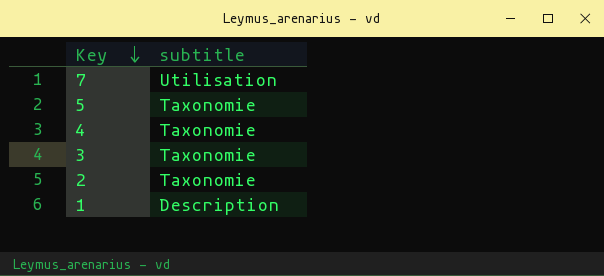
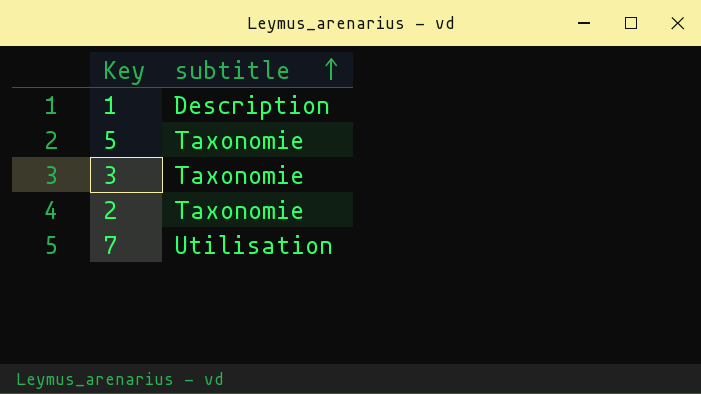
row order: Key descending -> subtitle ascending
row 4: Taxonomie -> none

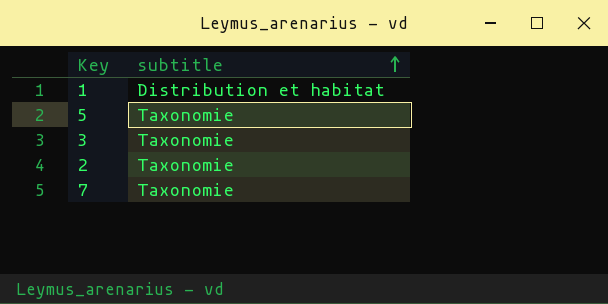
1 | subtitle: Description -> Distribution et habitat
7 | subtitle: Utilisation -> Taxonomie

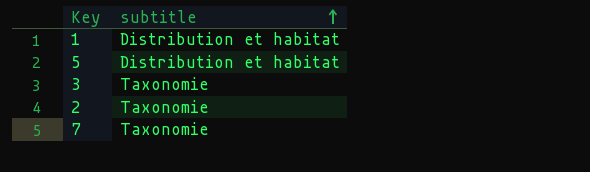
5 | subtitle: Taxonomie -> Distribution et habitat

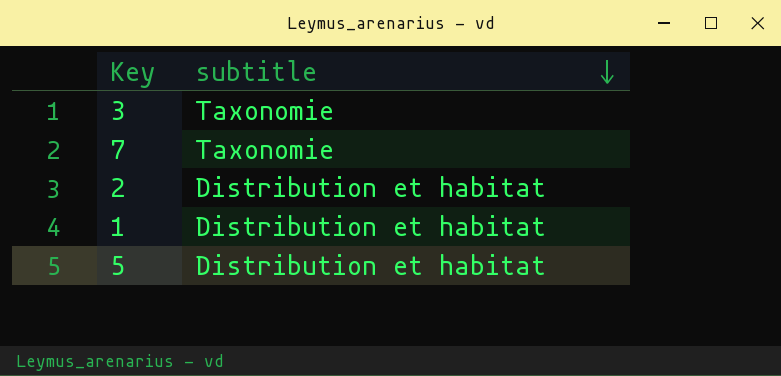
row order: subtitle ascending -> subtitle descending
2 | subtitle: Taxonomie -> Distribution et habitat

